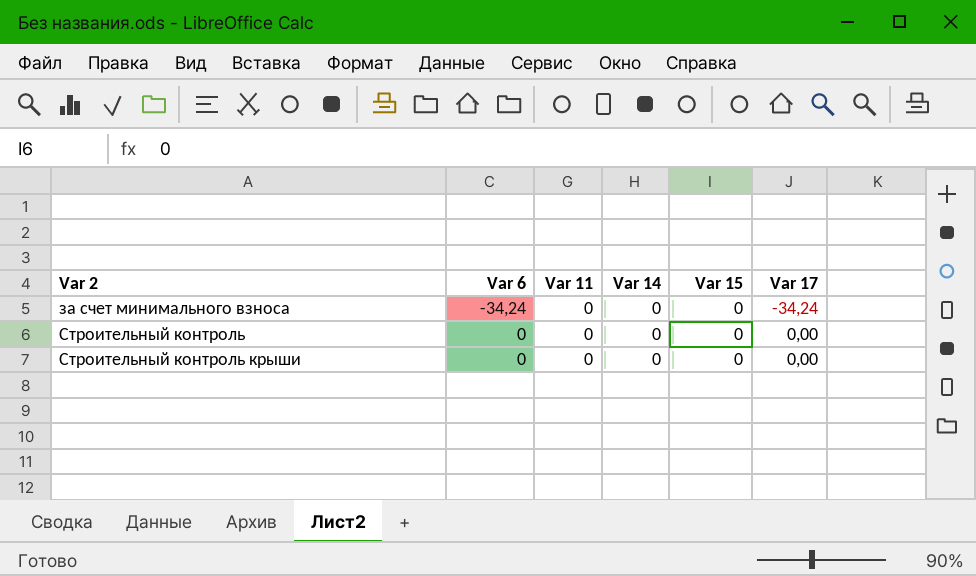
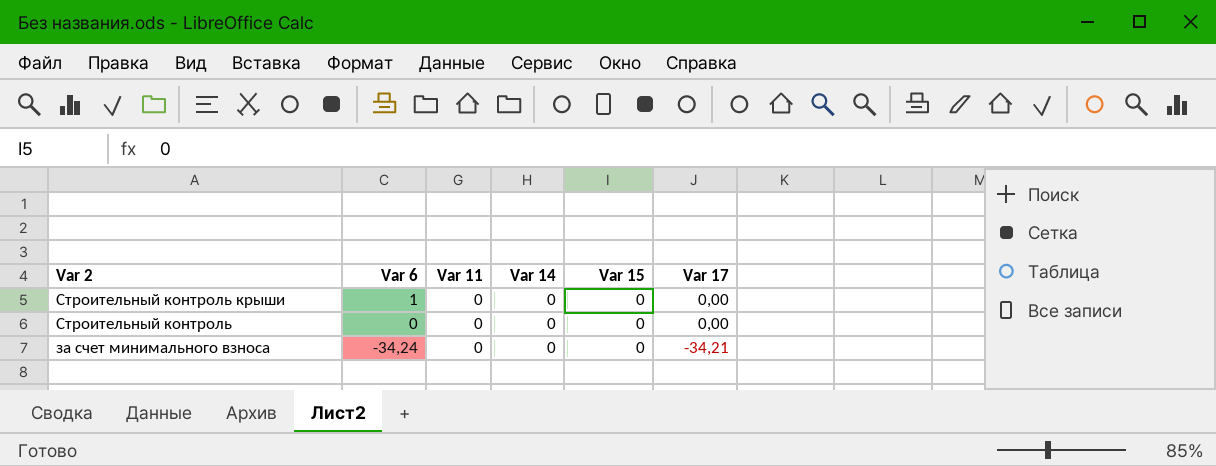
row order: Var 2 ascending -> Var 2 descending
Строительный контроль крыши | Var 6: 0 -> 1
за счет минимального взноса | Var 17: -34,24 -> -34,21

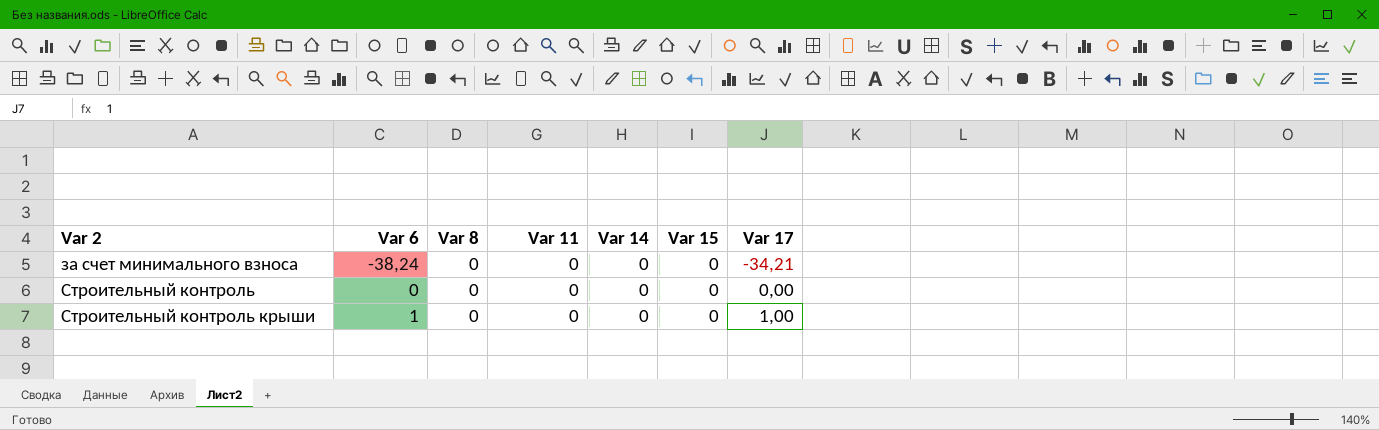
row order: Var 2 descending -> Var 2 ascending
column Var 8 | position: none -> 3
за счет минимального взноса | Var 6: -34,24 -> -38,24
Строительный контроль крыши | Var 17: 0,00 -> 1,00

